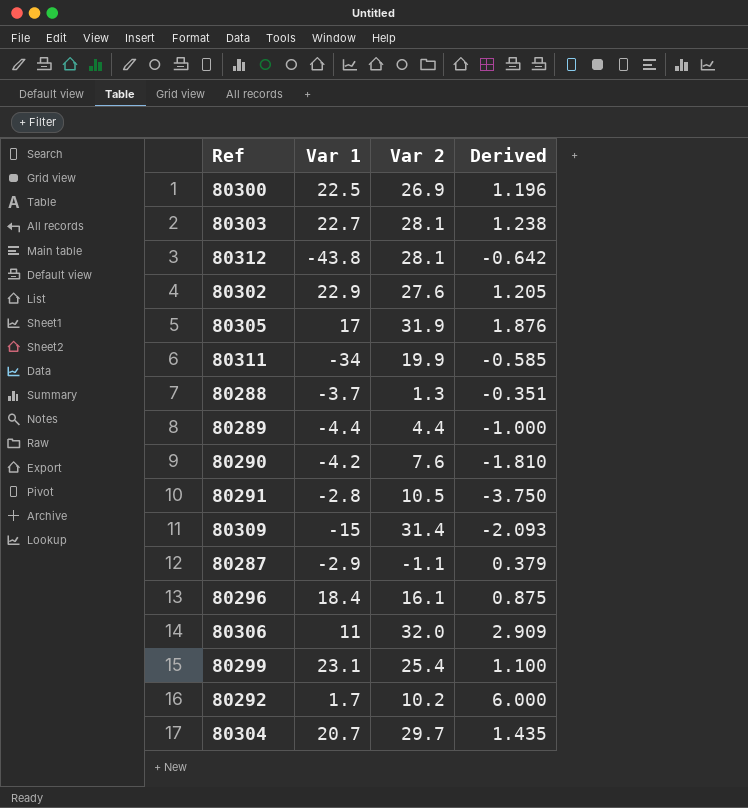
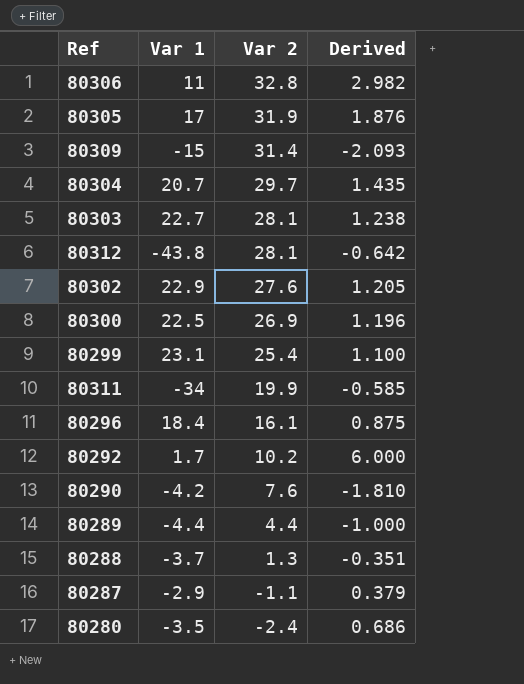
row order: none -> Var 2 descending
row 80291: -2.8 | 10.5 | -3.750 -> none
80306 | Var 2: 32.0 -> 32.8
80306 | Derived: 2.909 -> 2.982
row 80280: none -> -3.5 | -2.4 | 0.686

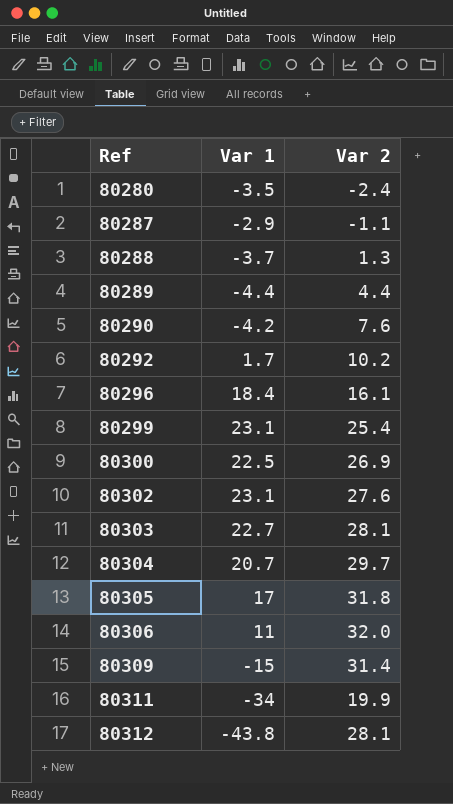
row order: Var 2 descending -> Ref ascending
column Derived | formula: [Var 2] / [Var 1] -> none
80302 | Var 1: 22.9 -> 23.1
80305 | Var 2: 31.9 -> 31.8
80306 | Var 2: 32.8 -> 32.0

